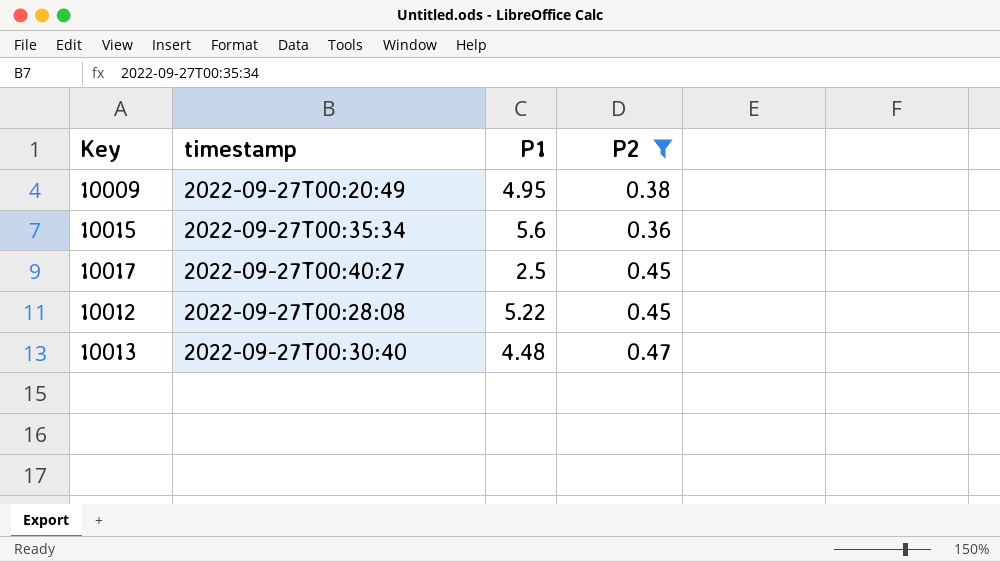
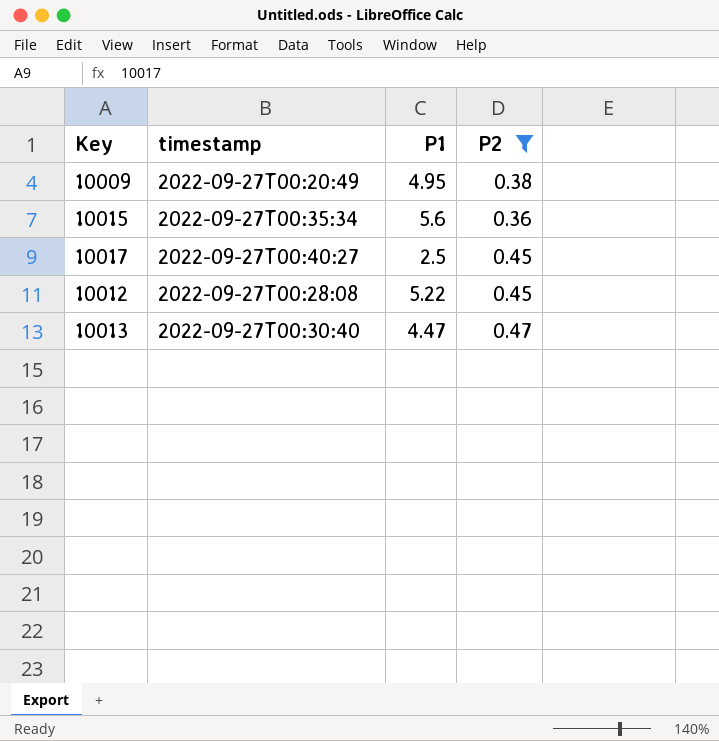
10013 | P1: 4.48 -> 4.47

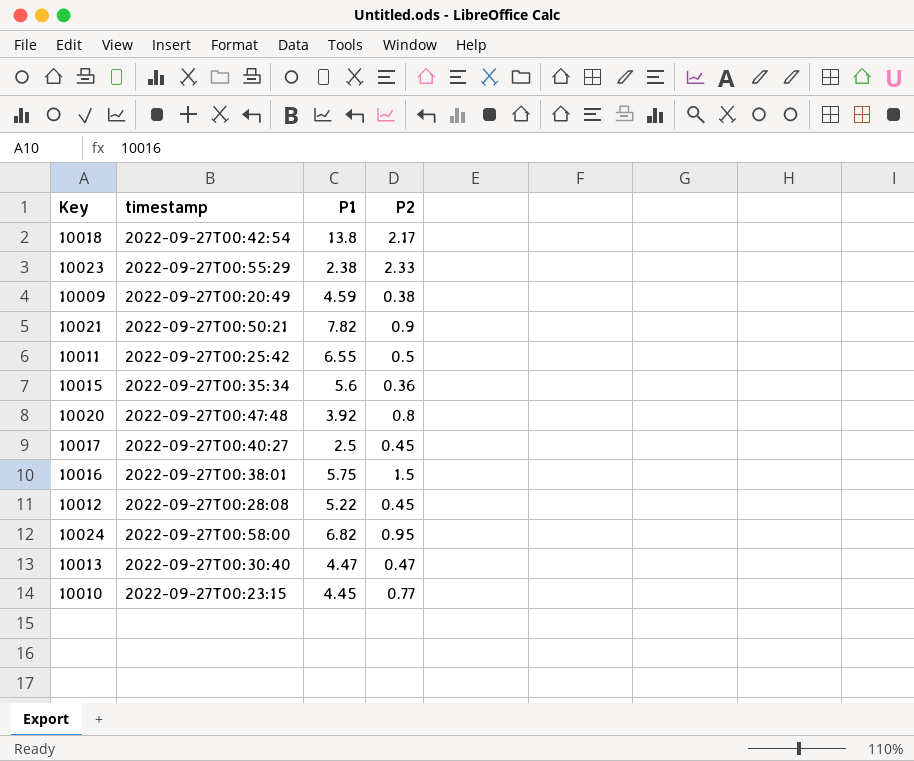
filter: P2 <= 0.47 -> none
10009 | P1: 4.95 -> 4.59

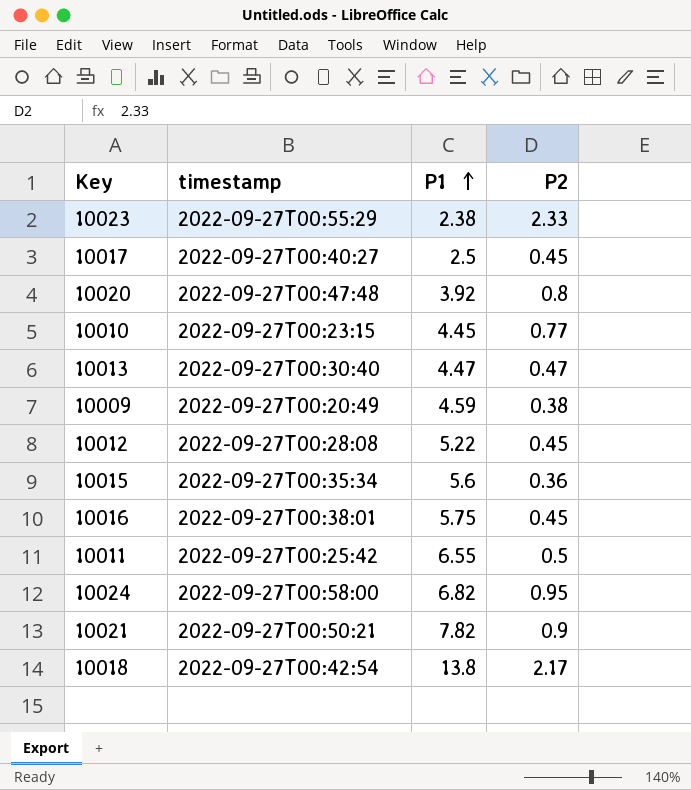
row order: none -> P1 ascending
10016 | P2: 1.5 -> 0.45

